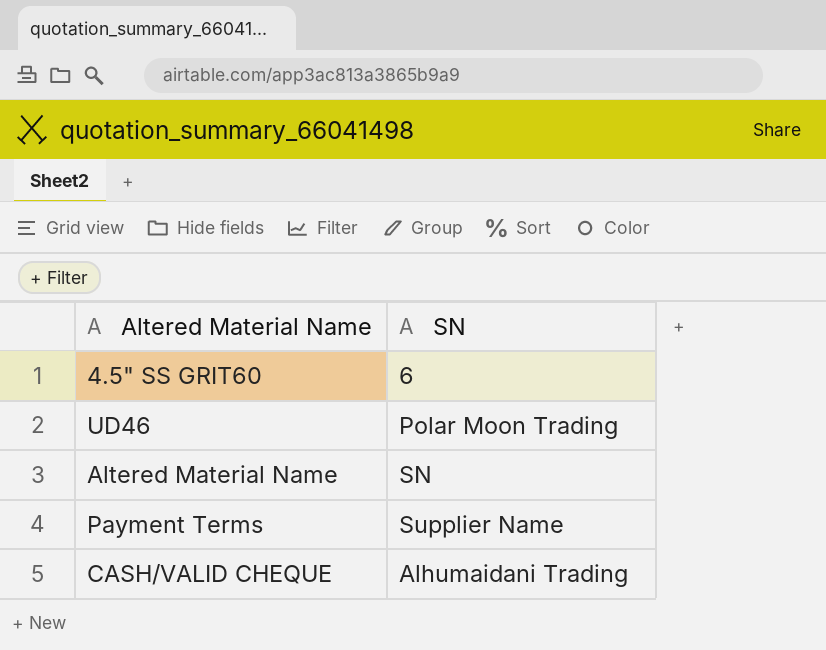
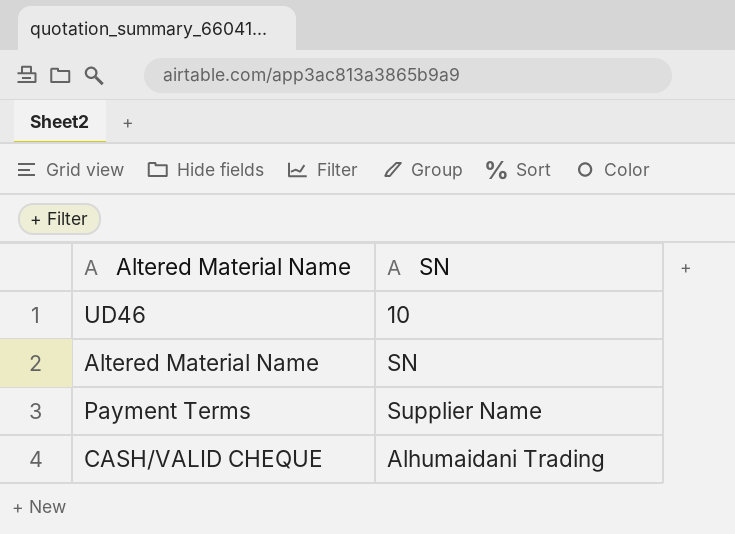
row 4.5" SS GRIT60: 6 -> none
UD46 | SN: Polar Moon Trading -> 10

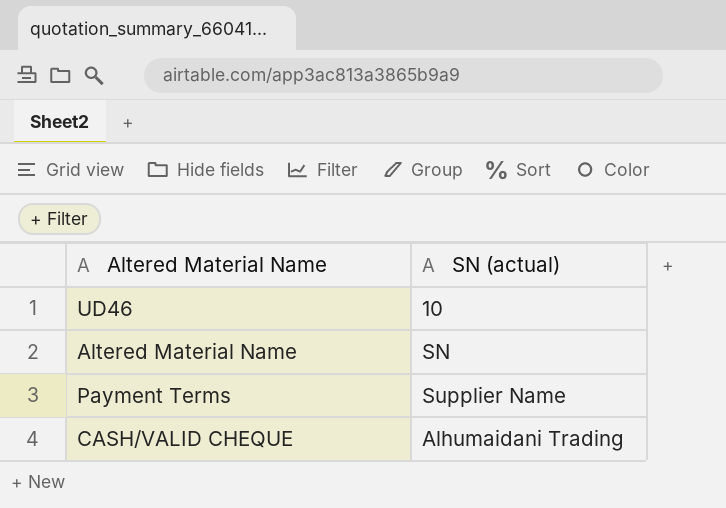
column name: SN -> SN (actual)

